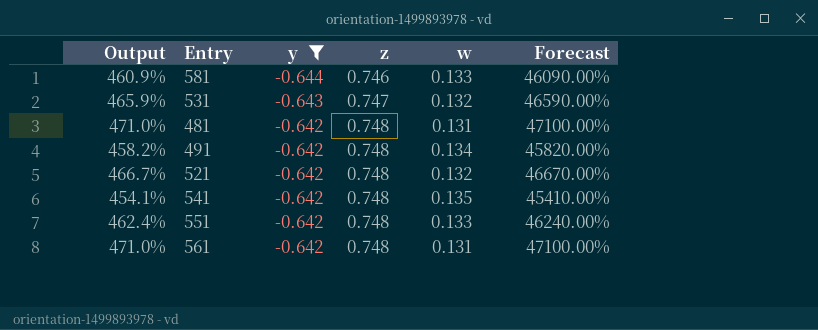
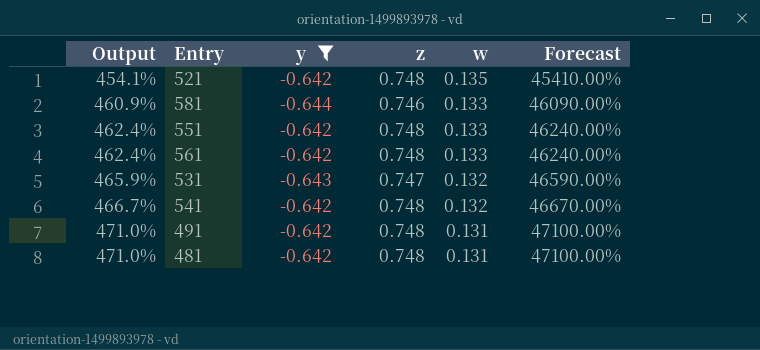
row order: y ascending -> Output ascending
521 | Output: 466.7% -> 454.1%
521 | w: 0.132 -> 0.135
521 | Forecast: 46670.00% -> 45410.00%
561 | Output: 471.0% -> 462.4%
561 | w: 0.131 -> 0.133
561 | Forecast: 47100.00% -> 46240.00%
541 | Output: 454.1% -> 466.7%
541 | w: 0.135 -> 0.132
541 | Forecast: 45410.00% -> 46670.00%
491 | Output: 458.2% -> 471.0%
491 | w: 0.134 -> 0.131
491 | Forecast: 45820.00% -> 47100.00%

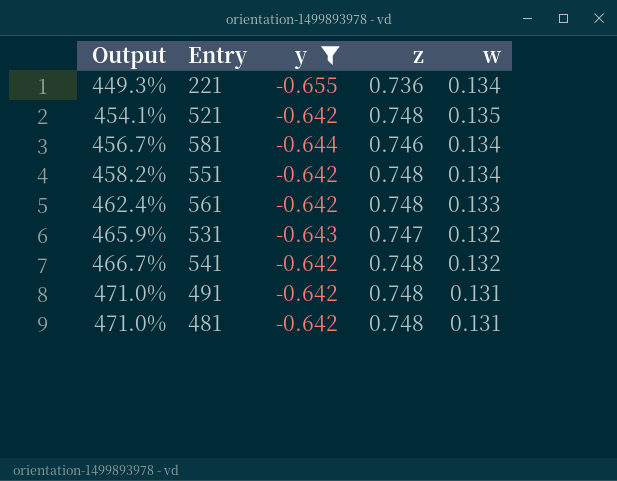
column Forecast | formula: [Output] * 100 -> none
row 221: none -> 449.3% | -0.655 | 0.736 | 0.134
581 | Output: 460.9% -> 456.7%
581 | w: 0.133 -> 0.134
551 | Output: 462.4% -> 458.2%
551 | w: 0.133 -> 0.134

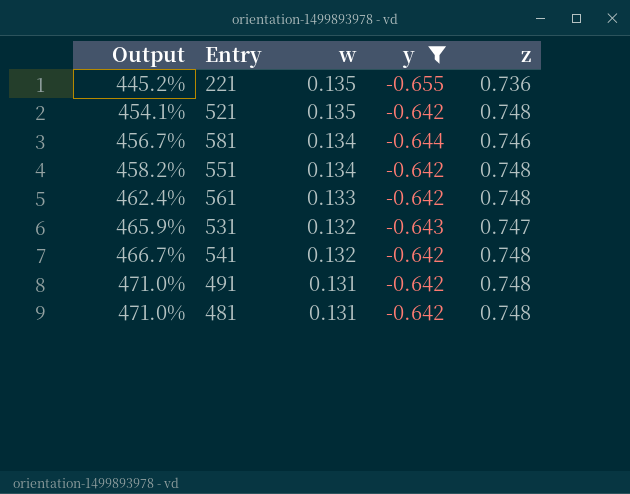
column w | position: 5 -> 3
221 | Output: 449.3% -> 445.2%
221 | w: 0.134 -> 0.135

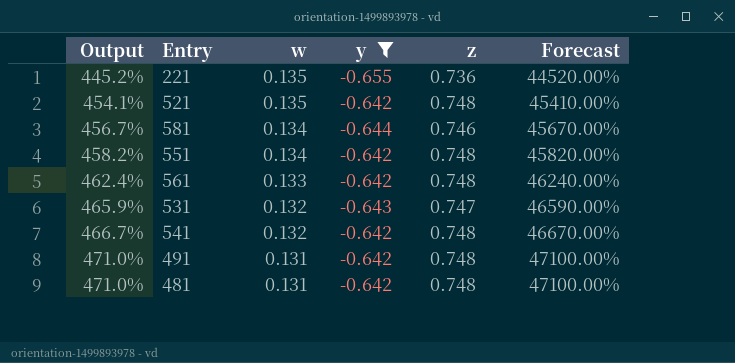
column Forecast | formula: none -> [Output] * 100

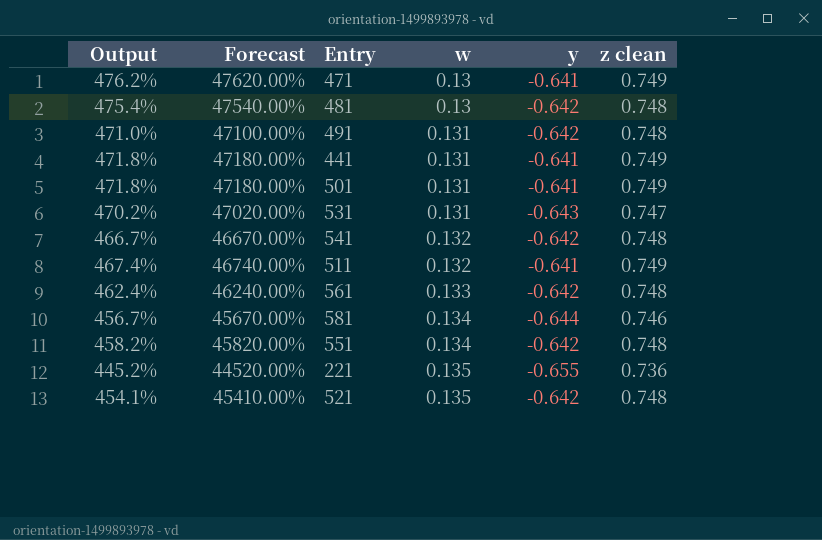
filter: y != -0.641 -> none
row order: Output ascending -> w ascending
column Forecast | position: 6 -> 2
column name: z -> z clean
481 | Output: 471.0% -> 475.4%
481 | Forecast: 47100.00% -> 47540.00%
481 | w: 0.131 -> 0.13
531 | Output: 465.9% -> 470.2%
531 | Forecast: 46590.00% -> 47020.00%
531 | w: 0.132 -> 0.131

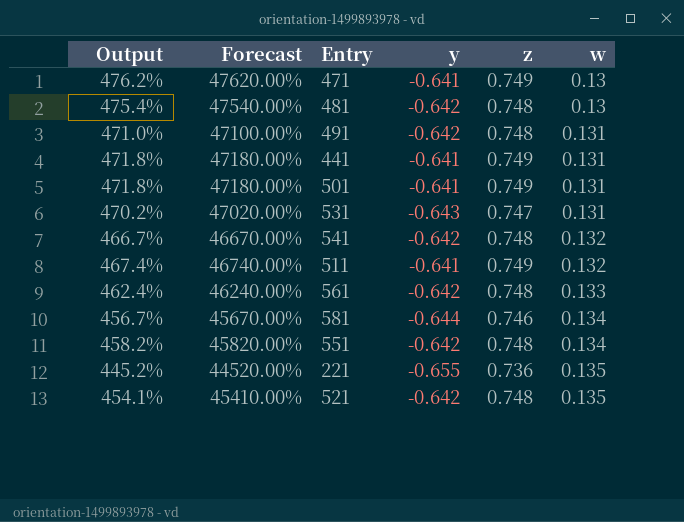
column name: z clean -> z
column w | position: 4 -> 6

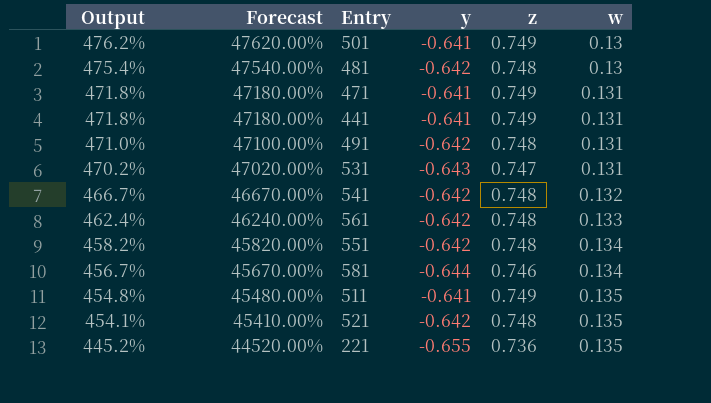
row order: w ascending -> Output descending
501 | Output: 471.8% -> 476.2%
501 | Forecast: 47180.00% -> 47620.00%
501 | w: 0.131 -> 0.13
471 | Output: 476.2% -> 471.8%
471 | Forecast: 47620.00% -> 47180.00%
471 | w: 0.13 -> 0.131
511 | Output: 467.4% -> 454.8%
511 | Forecast: 46740.00% -> 45480.00%
511 | w: 0.132 -> 0.135

